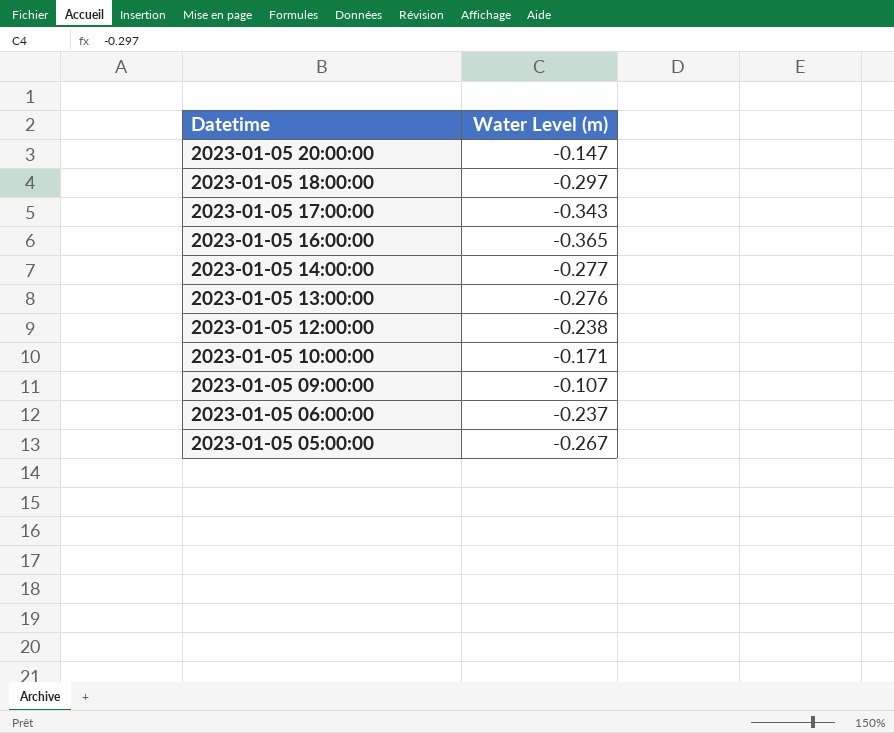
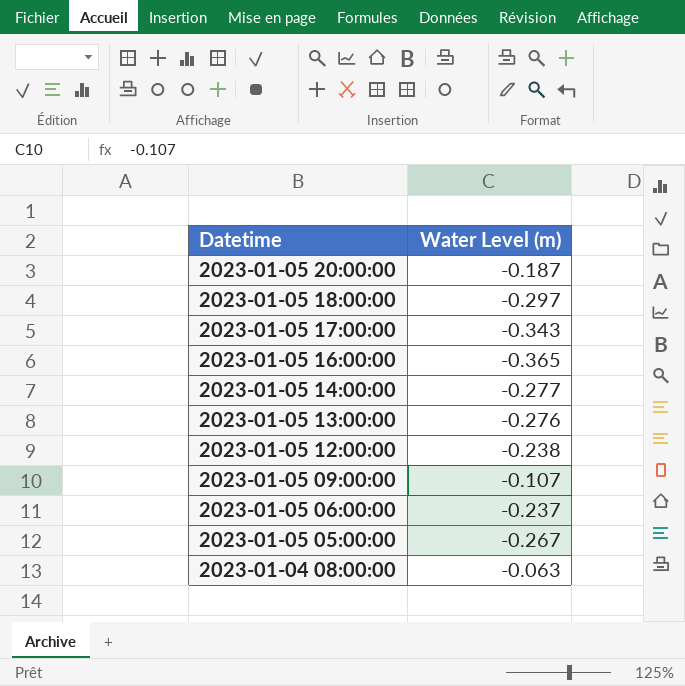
row 2023-01-05 10:00:00: -0.171 -> none
2023-01-05 20:00:00 | Water Level (m): -0.147 -> -0.187
row 2023-01-04 08:00:00: none -> -0.063

